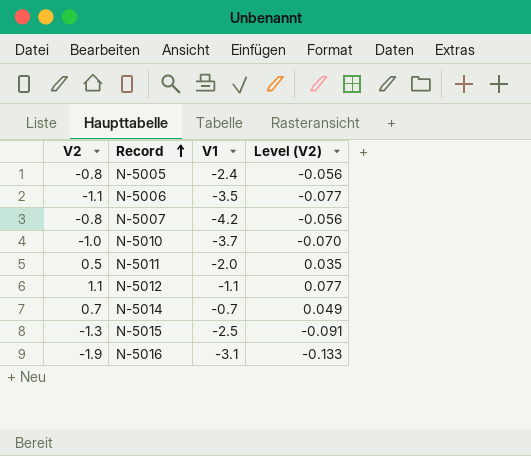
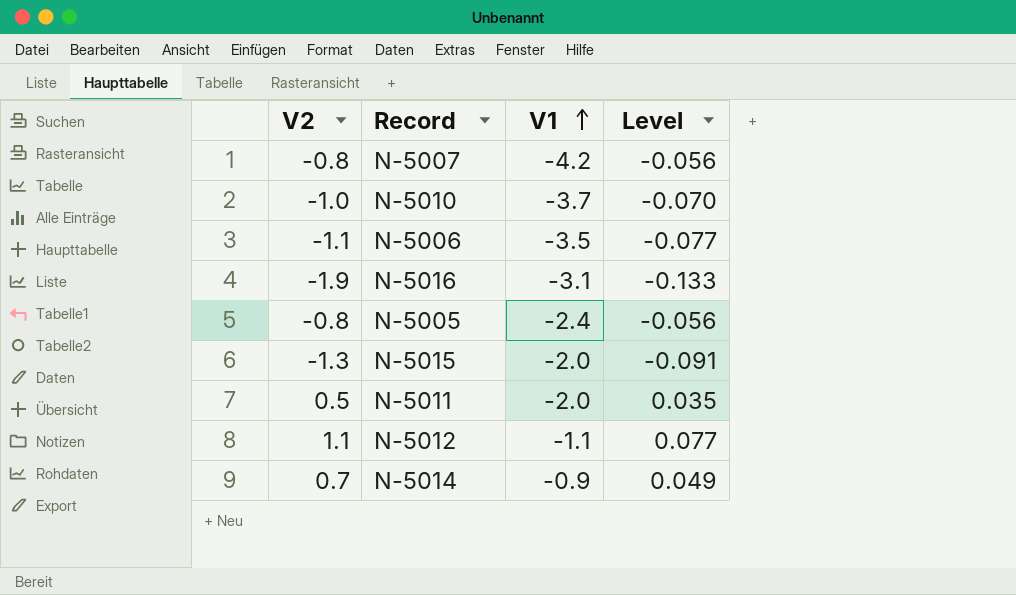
row order: Record ascending -> V1 ascending
column name: Level (V2) -> Level
N-5015 | V1: -2.5 -> -2.0
N-5014 | V1: -0.7 -> -0.9

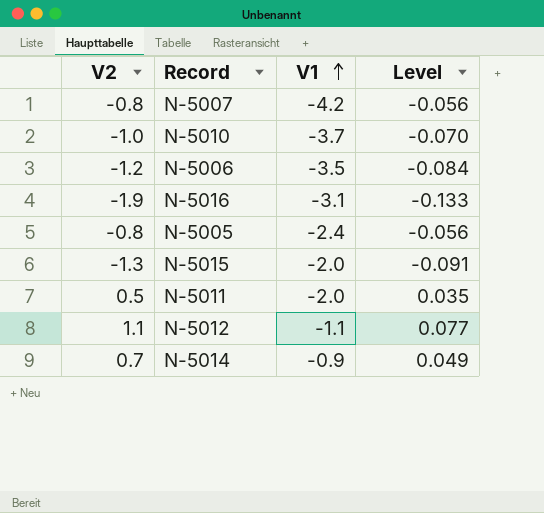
N-5006 | V2: -1.1 -> -1.2
N-5006 | Level: -0.077 -> -0.084

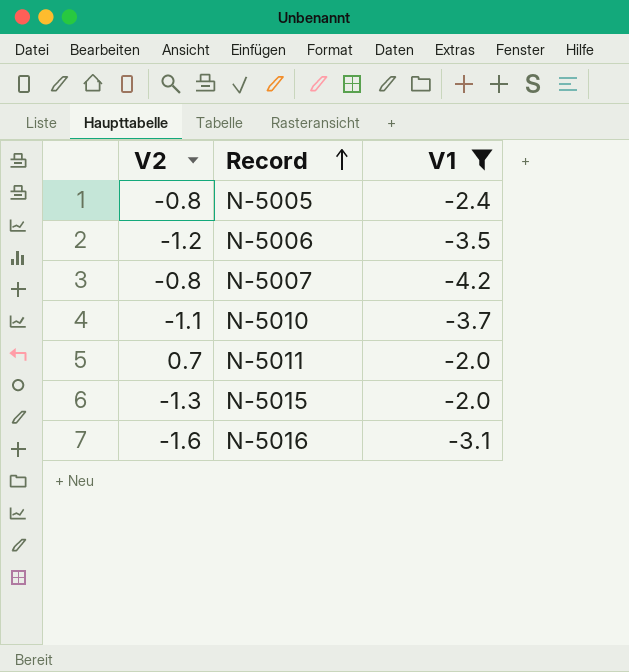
filter: none -> V1 <= -2.0
row order: V1 ascending -> Record ascending
column Level | formula: [V2] * 0.07 -> none
N-5010 | V2: -1.0 -> -1.1
N-5011 | V2: 0.5 -> 0.7
N-5016 | V2: -1.9 -> -1.6

